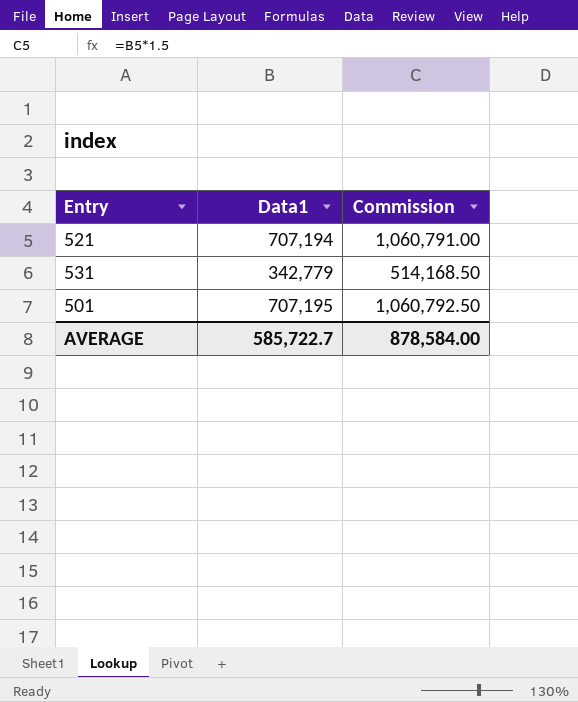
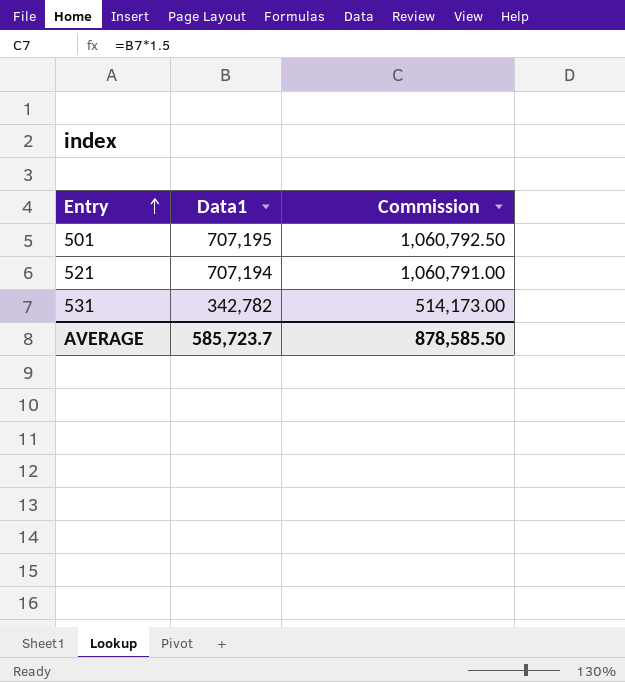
row order: none -> Entry ascending
531 | Data1: 342,779 -> 342,782
531 | Commission: 514,168.50 -> 514,173.00
AVERAGE | Data1: 585,722.7 -> 585,723.7
AVERAGE | Commission: 878,584.00 -> 878,585.50

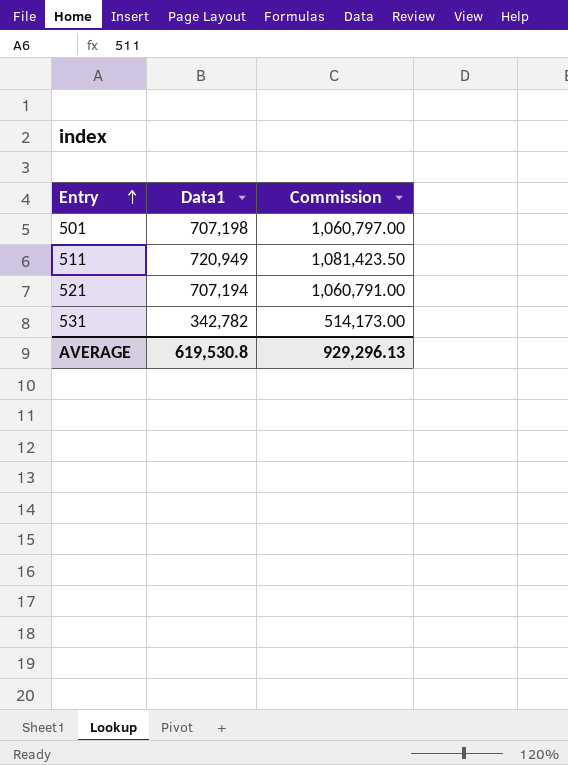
501 | Data1: 707,195 -> 707,198
501 | Commission: 1,060,792.50 -> 1,060,797.00
row 511: none -> 720,949 | 1,081,423.50
AVERAGE | Data1: 585,723.7 -> 619,530.8
AVERAGE | Commission: 878,585.50 -> 929,296.13

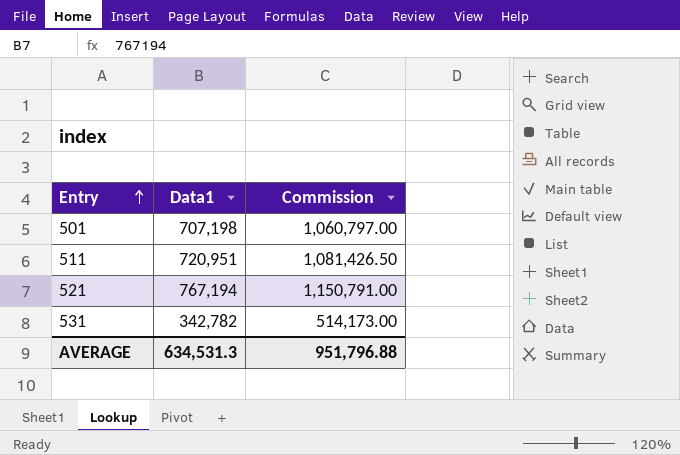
511 | Data1: 720,949 -> 720,951
511 | Commission: 1,081,423.50 -> 1,081,426.50
521 | Data1: 707,194 -> 767,194
521 | Commission: 1,060,791.00 -> 1,150,791.00
AVERAGE | Data1: 619,530.8 -> 634,531.3
AVERAGE | Commission: 929,296.13 -> 951,796.88

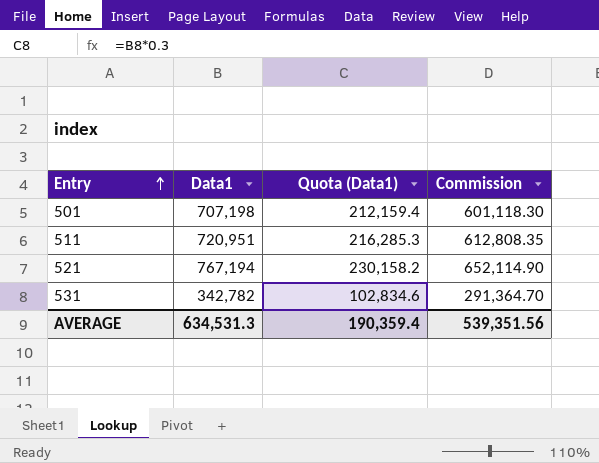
column Quota (Data1) | formula: none -> [Data1] * 0.3
column Commission | formula: [Data1] * 1.5 -> [Data1] * 0.85
AVERAGE | Commission: 951,796.88 -> 539,351.56

